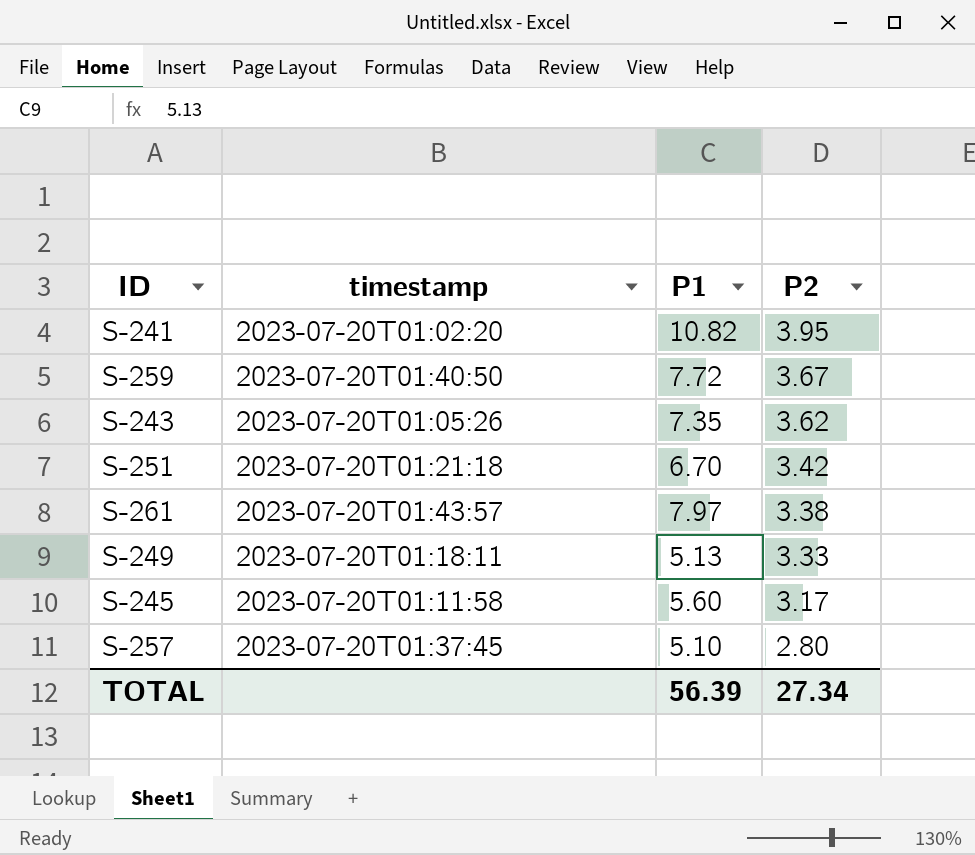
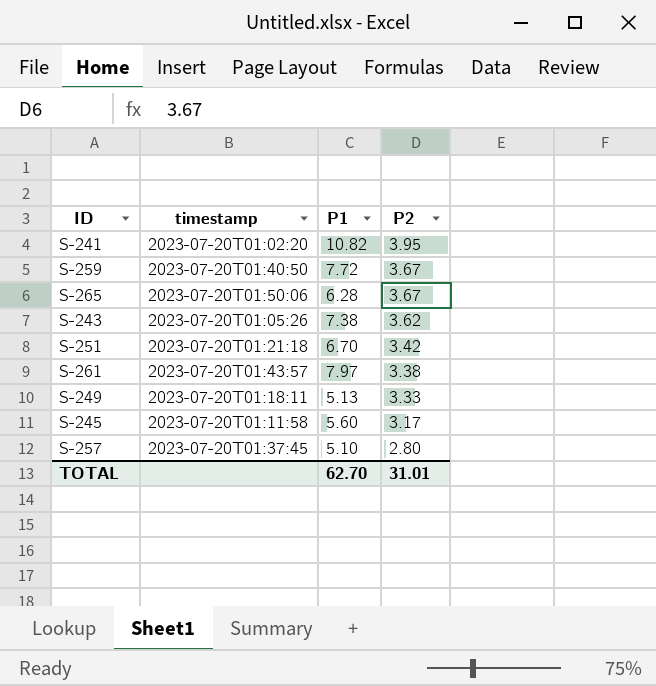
row S-265: none -> 2023-07-20T01:50:06 | 6.28 | 3.67
S-243 | P1: 7.35 -> 7.38
TOTAL | P1: 56.39 -> 62.70
TOTAL | P2: 27.34 -> 31.01

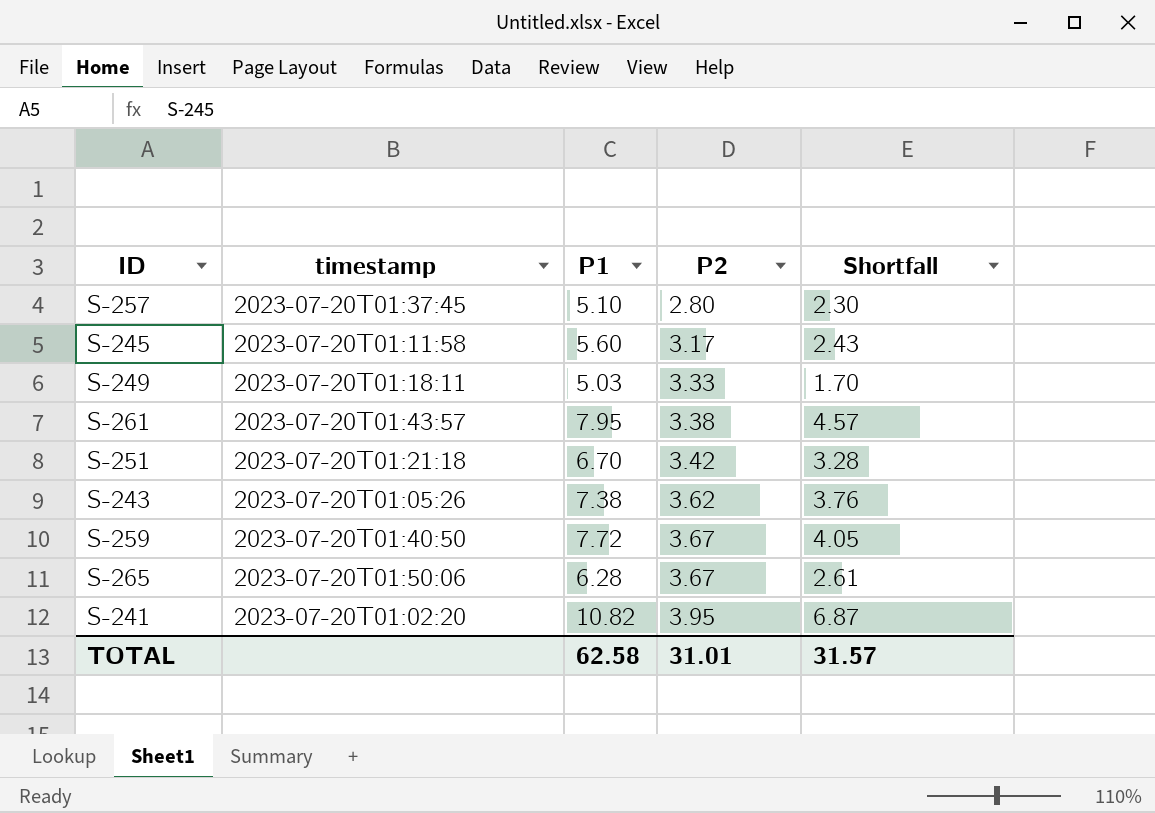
row order: P2 descending -> P2 ascending
column Shortfall | formula: none -> [P1] - [P2]
S-249 | P1: 5.13 -> 5.03
S-261 | P1: 7.97 -> 7.95
TOTAL | P1: 62.70 -> 62.58

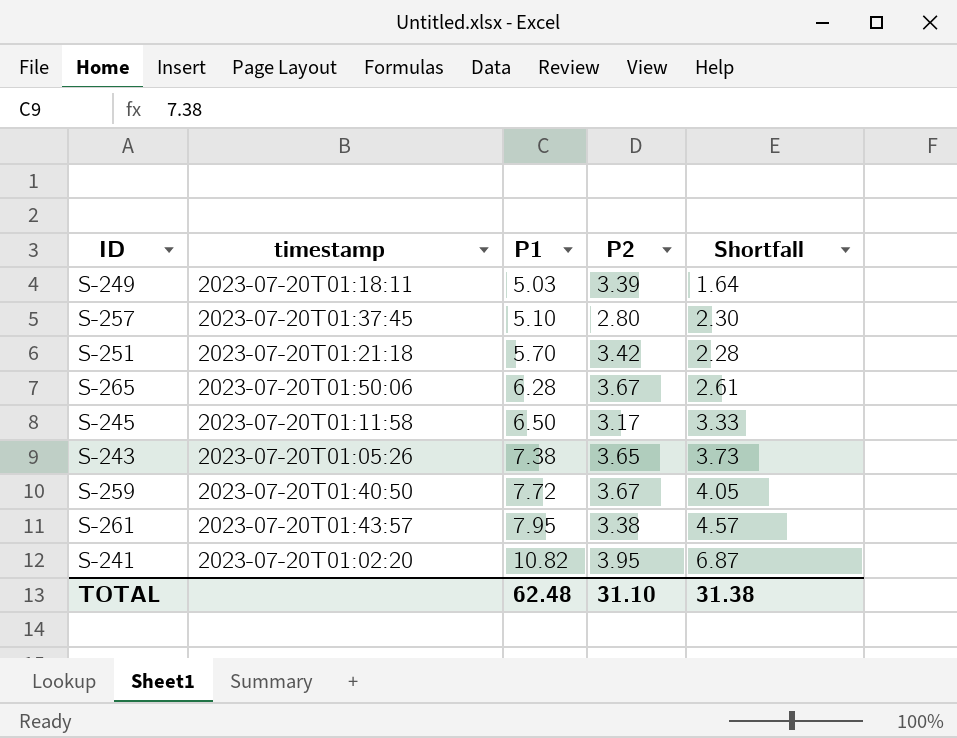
row order: P2 ascending -> P1 ascending
S-249 | P2: 3.33 -> 3.39
S-249 | Shortfall: 1.70 -> 1.64
S-251 | P1: 6.70 -> 5.70
S-251 | Shortfall: 3.28 -> 2.28
S-245 | P1: 5.60 -> 6.50
S-245 | Shortfall: 2.43 -> 3.33
S-243 | P2: 3.62 -> 3.65
S-243 | Shortfall: 3.76 -> 3.73
TOTAL | P1: 62.58 -> 62.48
TOTAL | P2: 31.01 -> 31.10
TOTAL | Shortfall: 31.57 -> 31.38

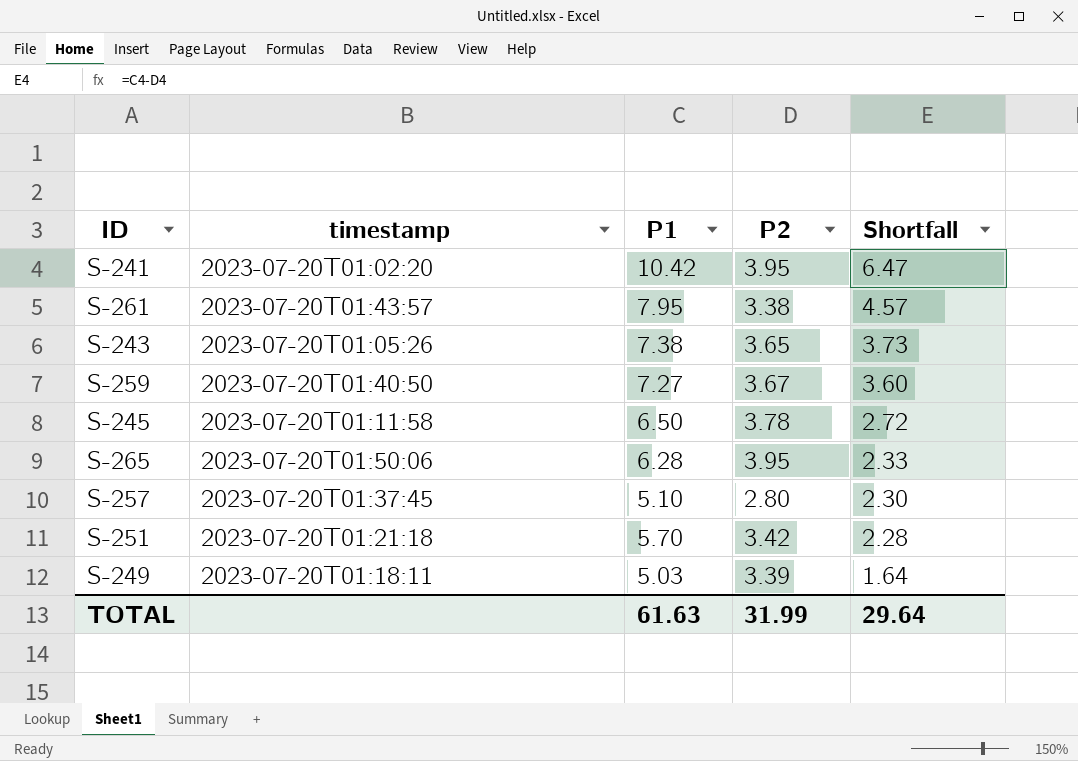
row order: P1 ascending -> Shortfall descending
S-241 | P1: 10.82 -> 10.42
S-241 | Shortfall: 6.87 -> 6.47
S-259 | P1: 7.72 -> 7.27
S-259 | Shortfall: 4.05 -> 3.60
S-245 | P2: 3.17 -> 3.78
S-245 | Shortfall: 3.33 -> 2.72
S-265 | P2: 3.67 -> 3.95
S-265 | Shortfall: 2.61 -> 2.33
TOTAL | P1: 62.48 -> 61.63
TOTAL | P2: 31.10 -> 31.99
TOTAL | Shortfall: 31.38 -> 29.64

